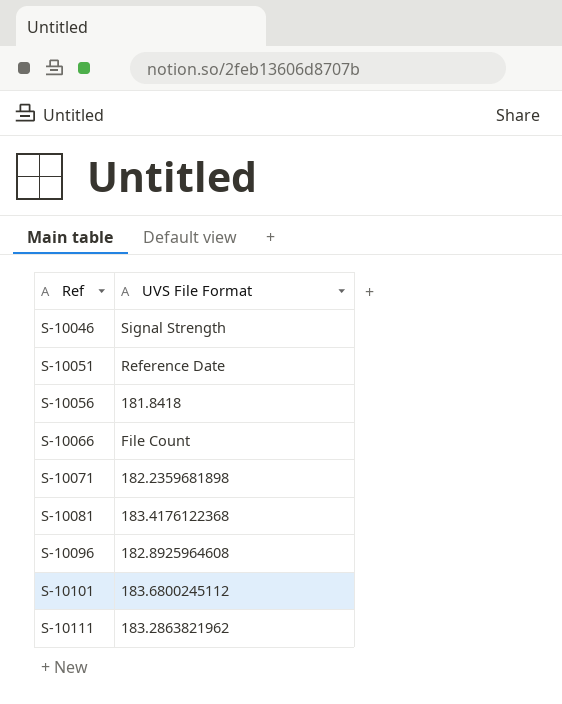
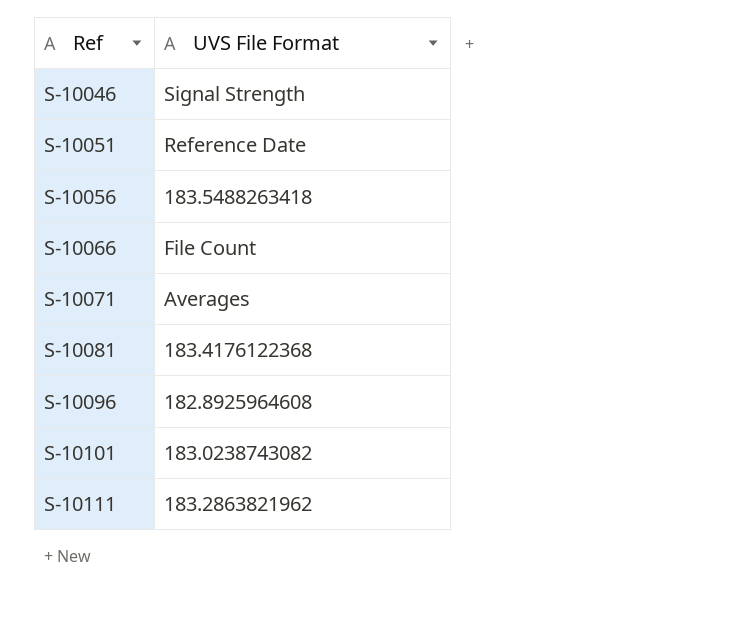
S-10056 | UVS File Format: 181.8418 -> 183.5488263418
S-10071 | UVS File Format: 182.2359681898 -> Averages
S-10101 | UVS File Format: 183.6800245112 -> 183.0238743082

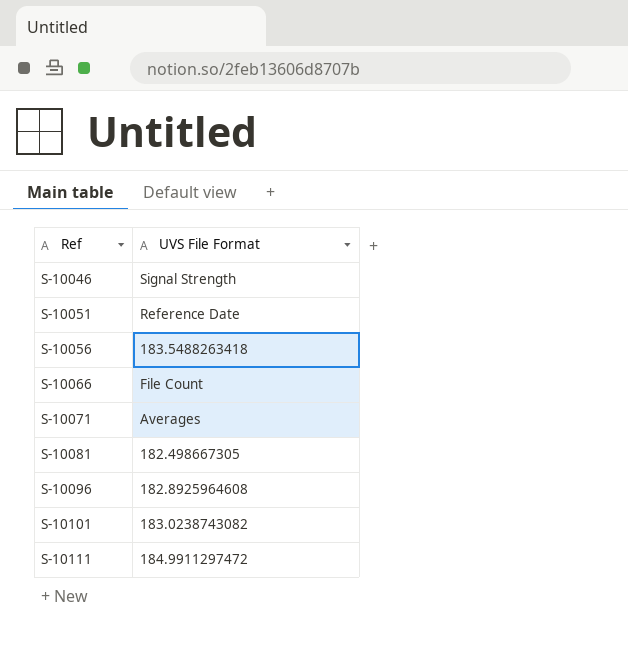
S-10081 | UVS File Format: 183.4176122368 -> 182.498667305
S-10111 | UVS File Format: 183.2863821962 -> 184.9911297472

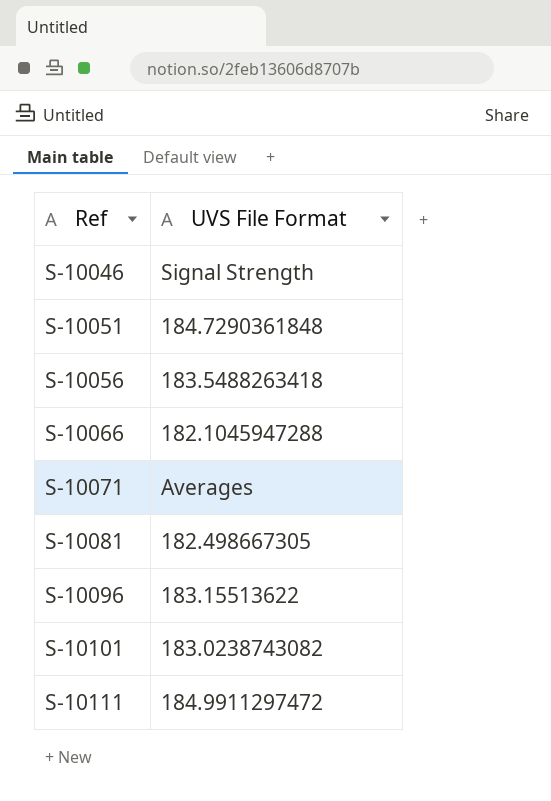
S-10051 | UVS File Format: Reference Date -> 184.7290361848
S-10066 | UVS File Format: File Count -> 182.1045947288
S-10096 | UVS File Format: 182.8925964608 -> 183.15513622

